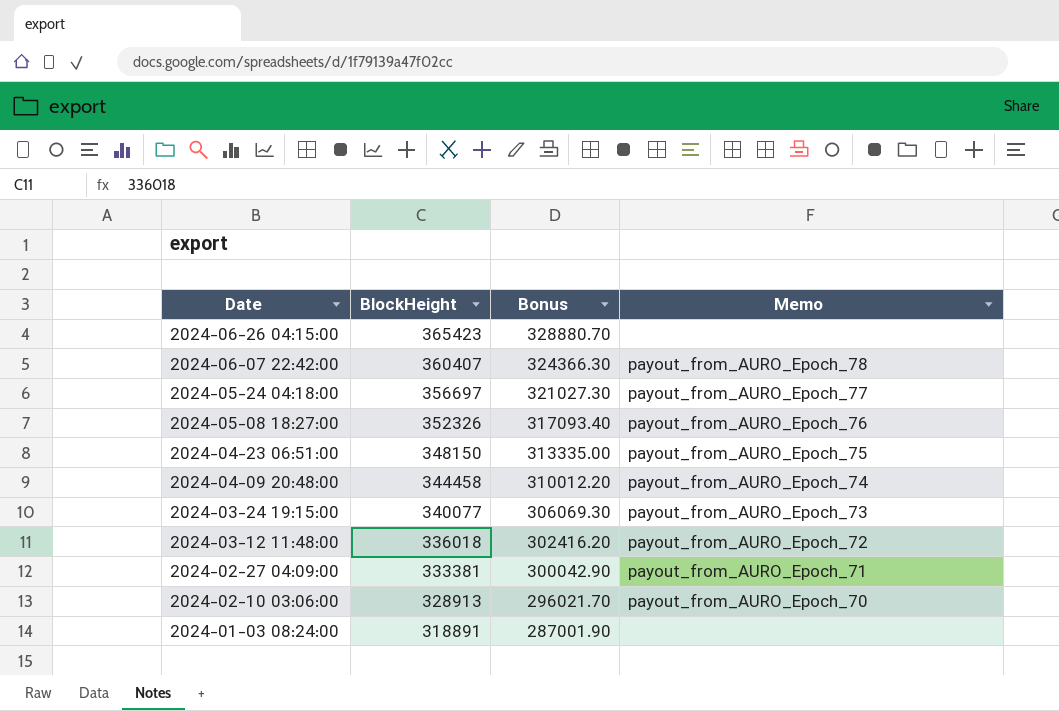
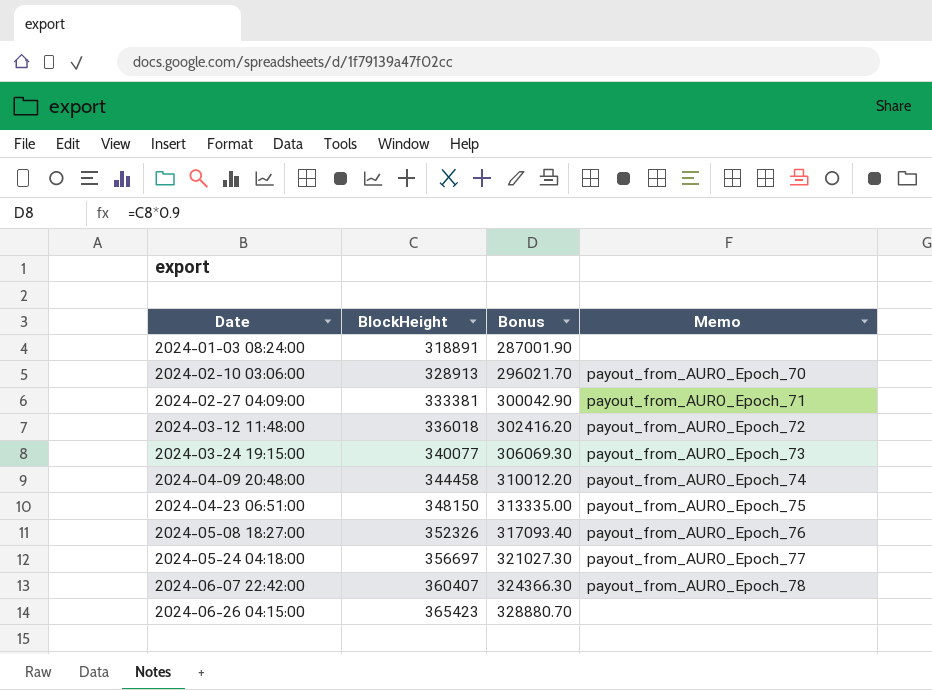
row order: Date descending -> Date ascending

